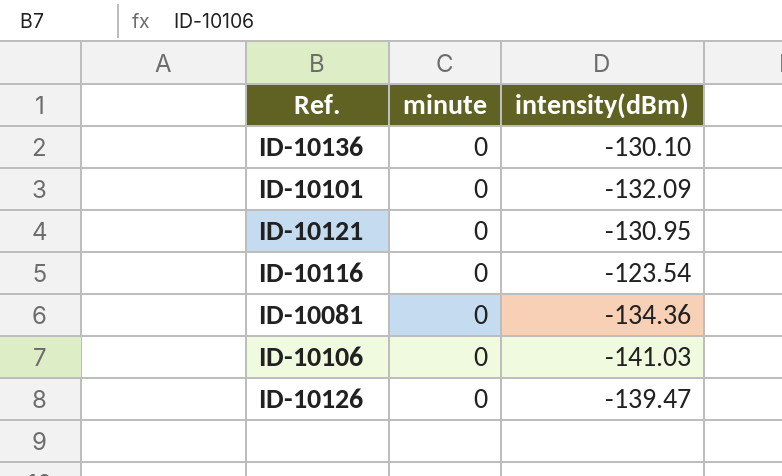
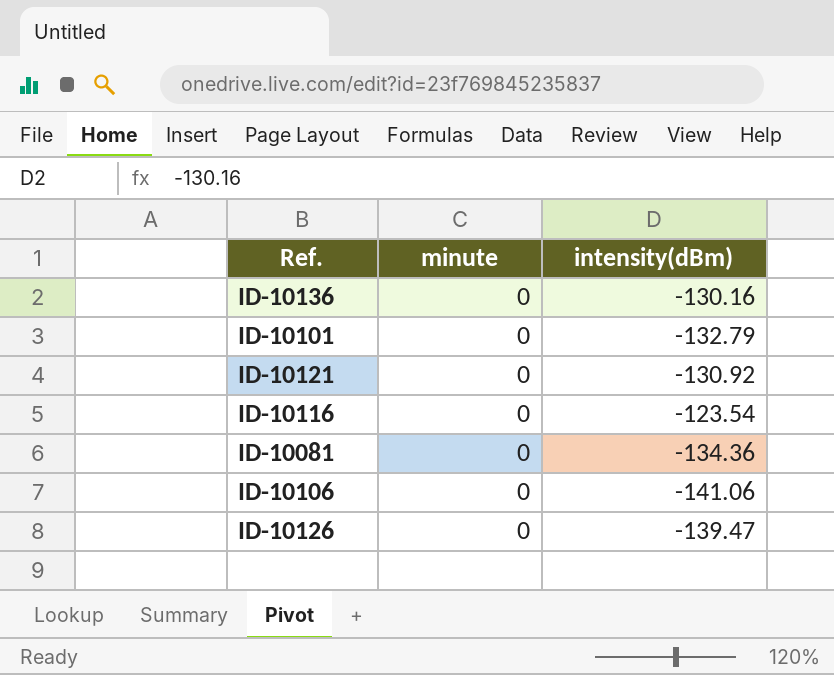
ID-10136 | intensity(dBm): -130.10 -> -130.16
ID-10101 | intensity(dBm): -132.09 -> -132.79
ID-10121 | intensity(dBm): -130.95 -> -130.92
ID-10106 | intensity(dBm): -141.03 -> -141.06

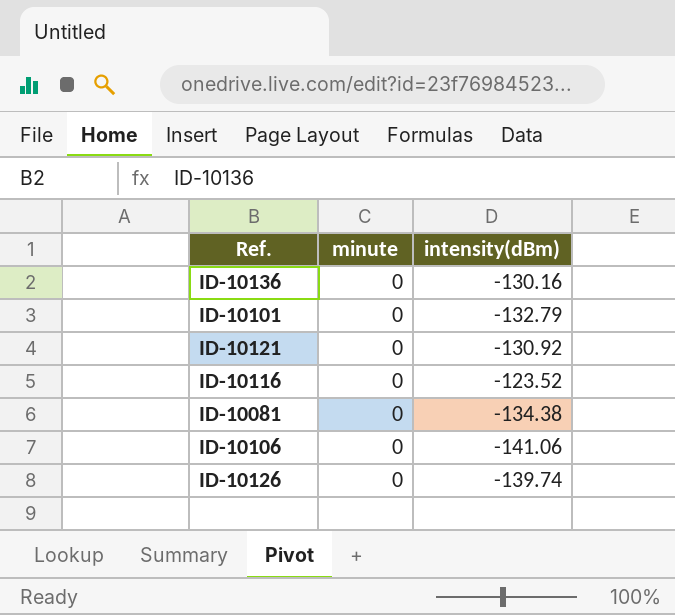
ID-10116 | intensity(dBm): -123.54 -> -123.52
ID-10081 | intensity(dBm): -134.36 -> -134.38
ID-10126 | intensity(dBm): -139.47 -> -139.74

